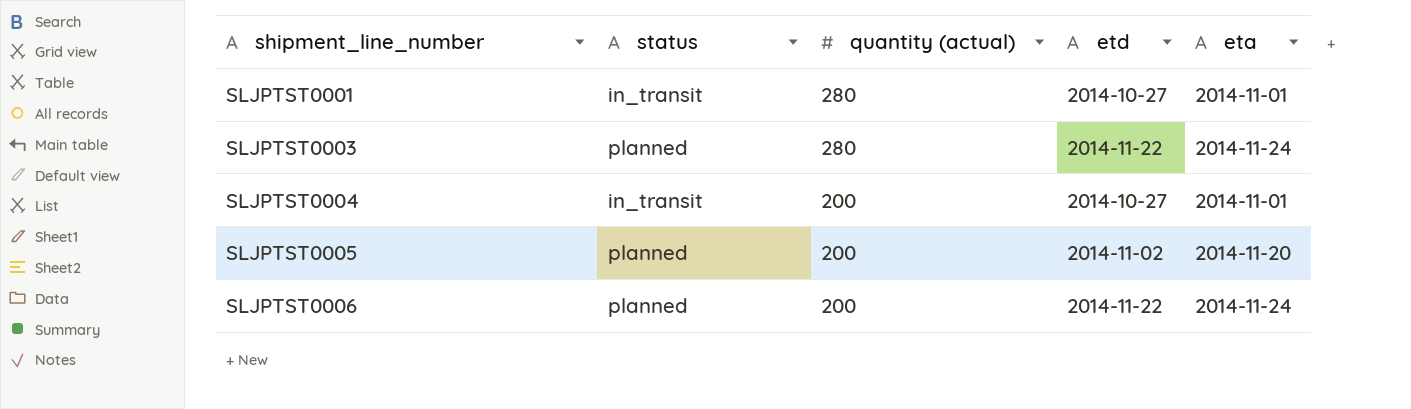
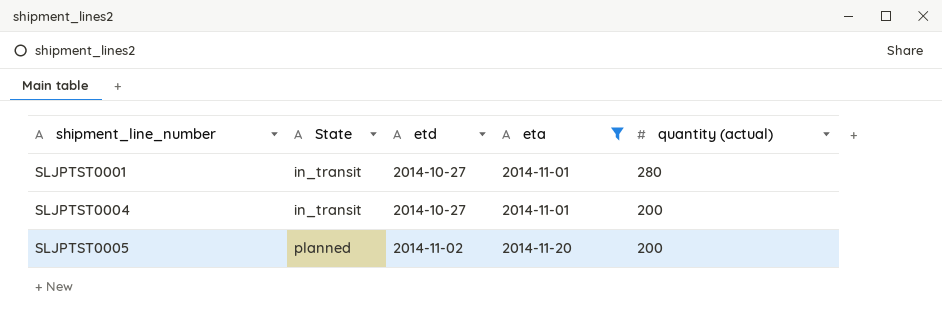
filter: none -> eta != 2014-11-24
column name: status -> State
column quantity (actual) | position: 3 -> 5

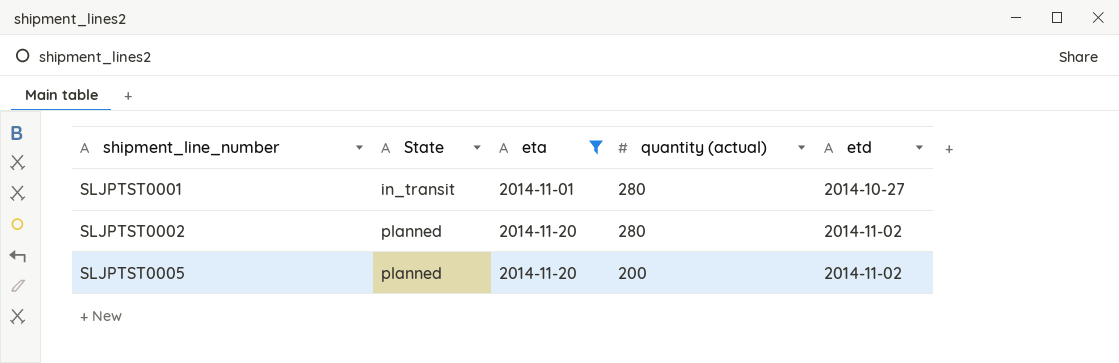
column etd | position: 3 -> 5
row SLJPTST0004: in_transit | 2014-10-27 | 2014-11-01 | 200 -> none
row SLJPTST0002: none -> planned | 2014-11-20 | 280 | 2014-11-02

